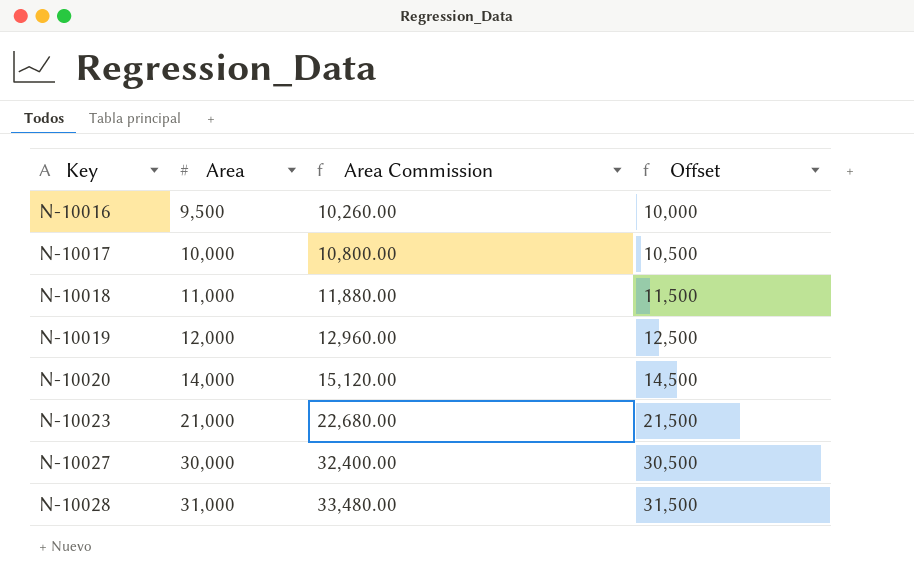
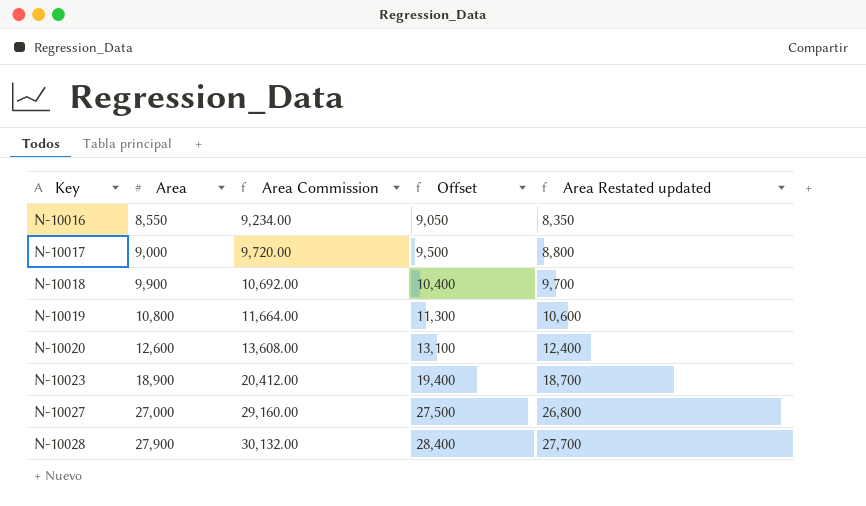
column Area Restated updated | formula: none -> [Area] - 200
N-10016 | Area: 9,500 -> 8,550
N-10016 | Area Commission: 10,260.00 -> 9,234.00
N-10016 | Offset: 10,000 -> 9,050
N-10017 | Area: 10,000 -> 9,000
N-10017 | Area Commission: 10,800.00 -> 9,720.00
N-10017 | Offset: 10,500 -> 9,500
N-10018 | Area: 11,000 -> 9,900
N-10018 | Area Commission: 11,880.00 -> 10,692.00
N-10018 | Offset: 11,500 -> 10,400
N-10019 | Area: 12,000 -> 10,800
N-10019 | Area Commission: 12,960.00 -> 11,664.00
N-10019 | Offset: 12,500 -> 11,300
N-10020 | Area: 14,000 -> 12,600
N-10020 | Area Commission: 15,120.00 -> 13,608.00
N-10020 | Offset: 14,500 -> 13,100
N-10023 | Area: 21,000 -> 18,900
N-10023 | Area Commission: 22,680.00 -> 20,412.00
N-10023 | Offset: 21,500 -> 19,400
N-10027 | Area: 30,000 -> 27,000
N-10027 | Area Commission: 32,400.00 -> 29,160.00
N-10027 | Offset: 30,500 -> 27,500
N-10028 | Area: 31,000 -> 27,900
N-10028 | Area Commission: 33,480.00 -> 30,132.00
N-10028 | Offset: 31,500 -> 28,400

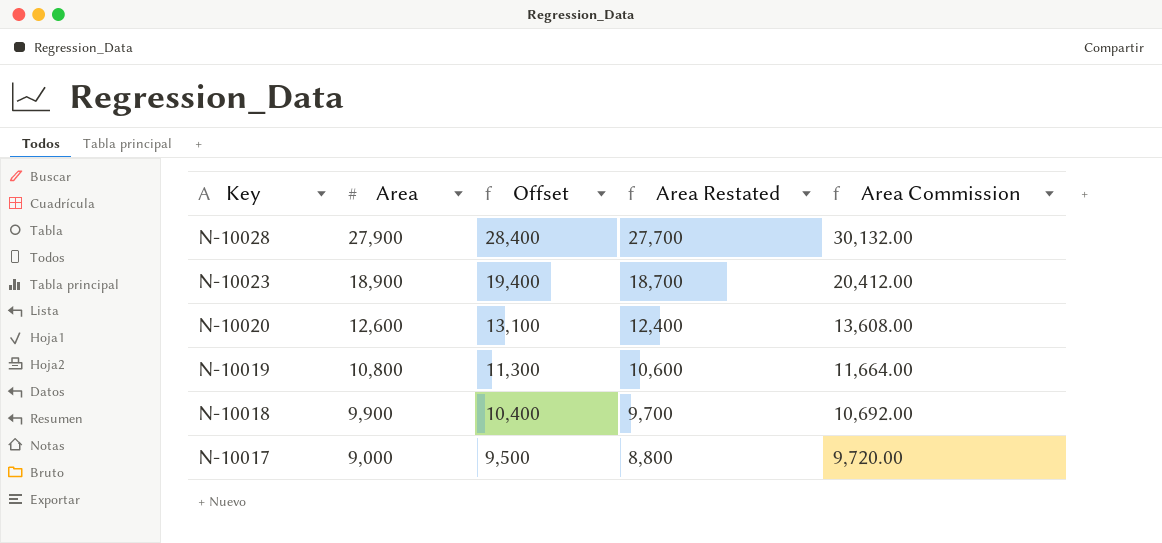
row order: Key ascending -> Key descending
column name: Area Restated updated -> Area Restated
column Area Commission | position: 3 -> 5
row N-10016: 8,550 | 9,234.00 | 9,050 | 8,350 -> none
row N-10027: 27,000 | 29,160.00 | 27,500 | 26,800 -> none

